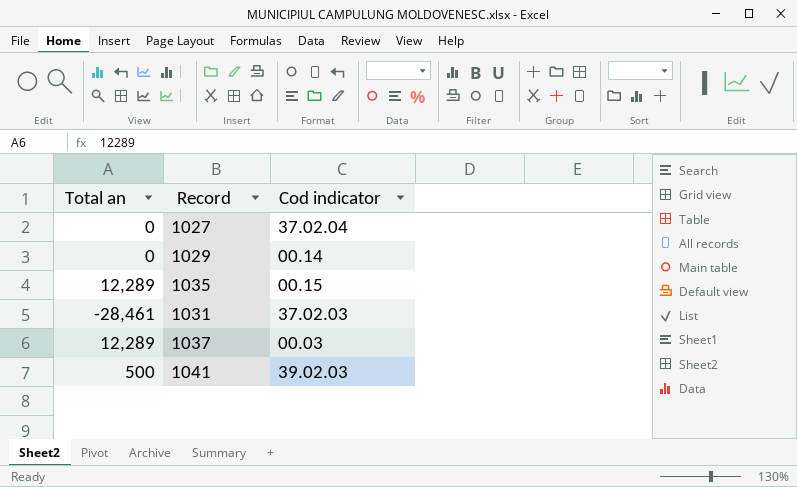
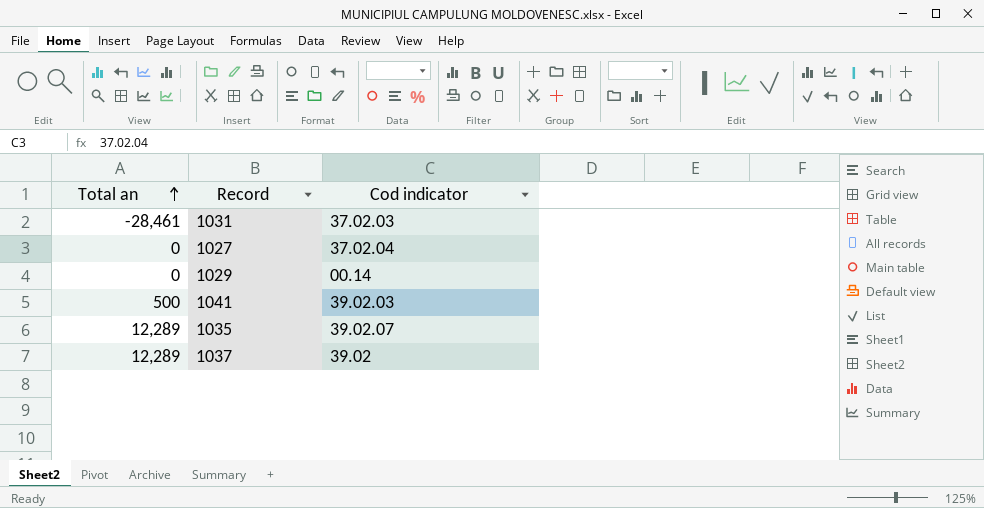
row order: none -> Total an ascending
1035 | Cod indicator: 00.15 -> 39.02.07
1037 | Cod indicator: 00.03 -> 39.02

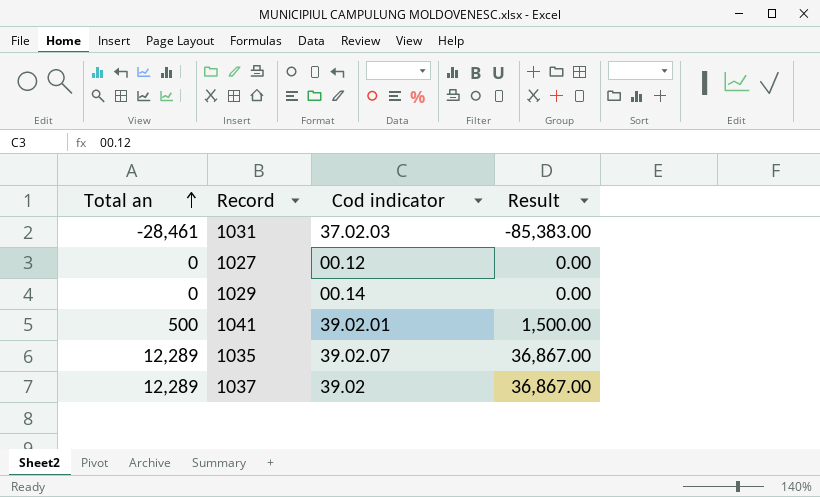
column Result | formula: none -> [Total an] * 3
1027 | Cod indicator: 37.02.04 -> 00.12
1041 | Cod indicator: 39.02.03 -> 39.02.01

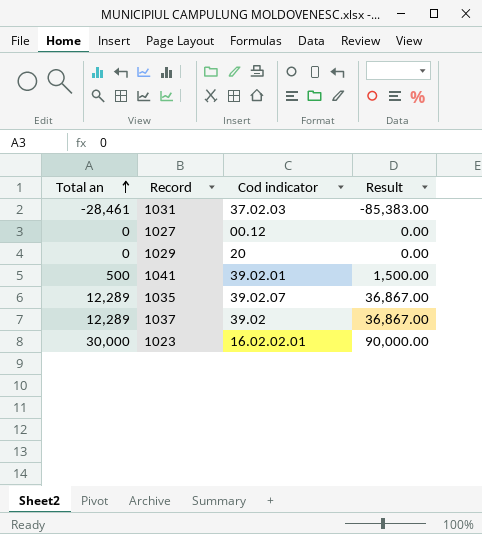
1029 | Cod indicator: 00.14 -> 20
row 1023: none -> 30,000 | 16.02.02.01 | 90,000.00

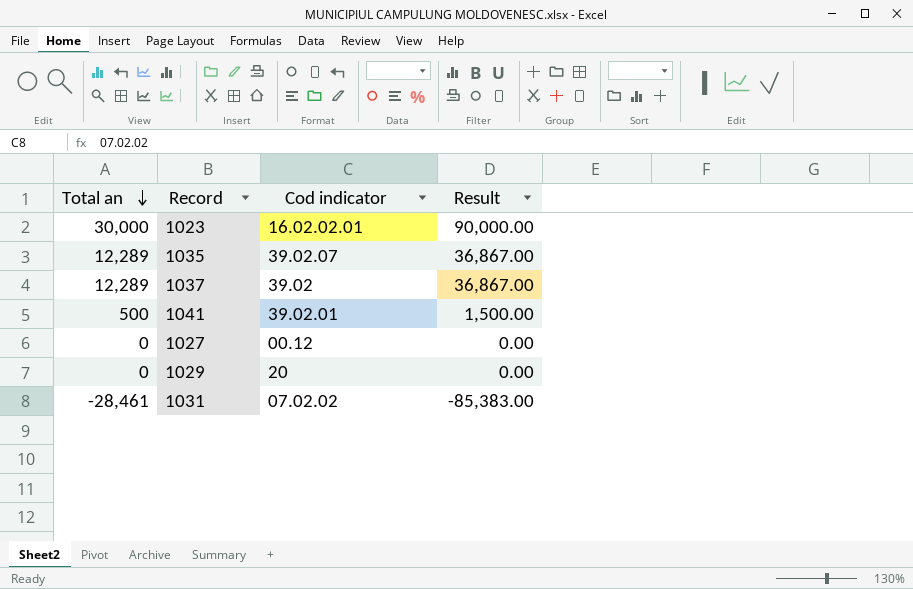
row order: Total an ascending -> Total an descending
1031 | Cod indicator: 37.02.03 -> 07.02.02

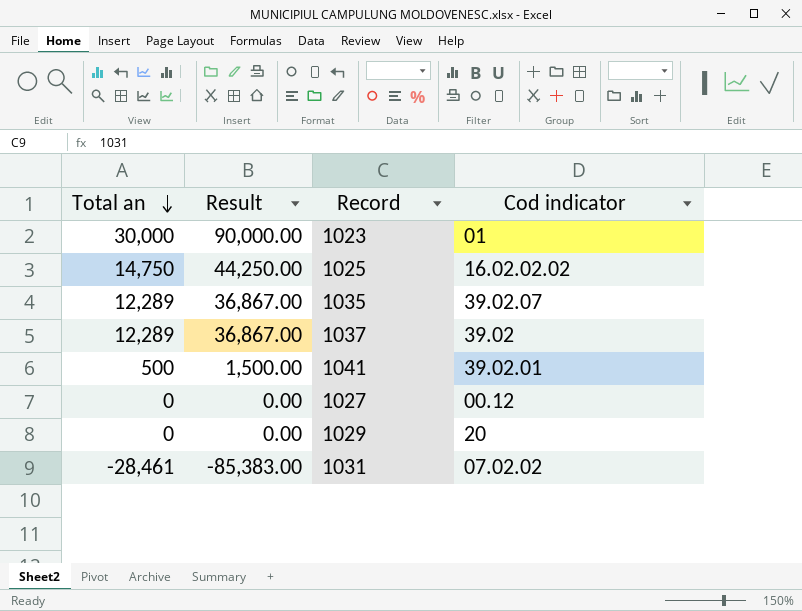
column Result | position: 4 -> 2
1023 | Cod indicator: 16.02.02.01 -> 01
row 1025: none -> 14,750 | 44,250.00 | 16.02.02.02

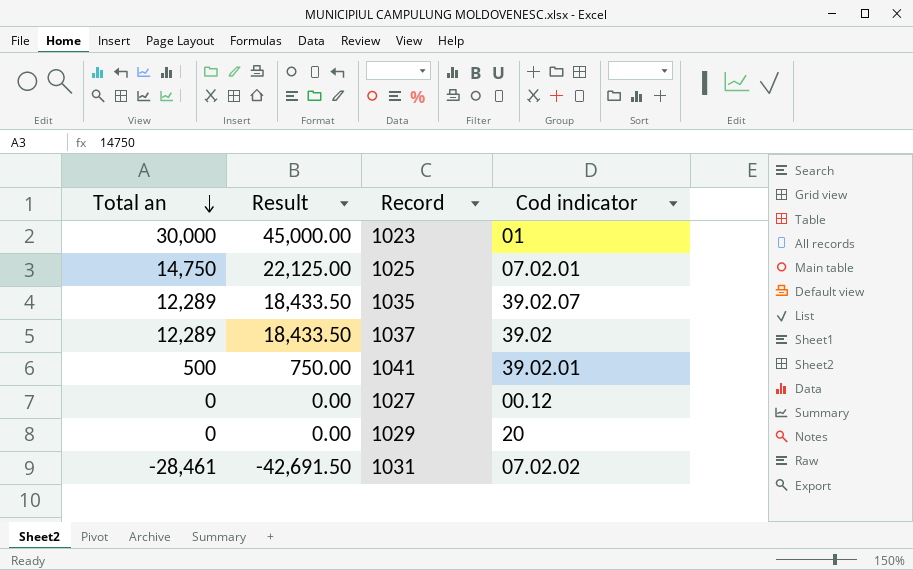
column Result | formula: [Total an] * 3 -> [Total an] * 1.5
1025 | Cod indicator: 16.02.02.02 -> 07.02.01

